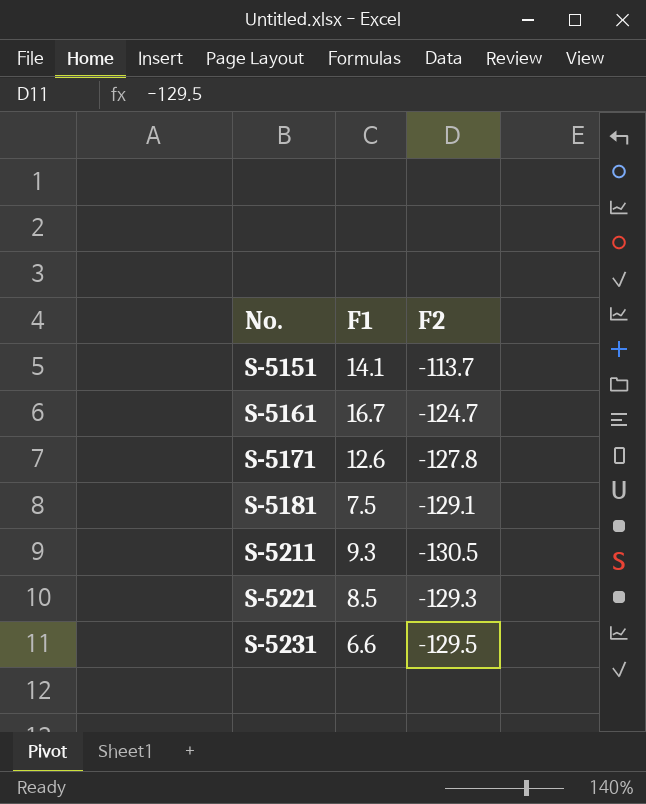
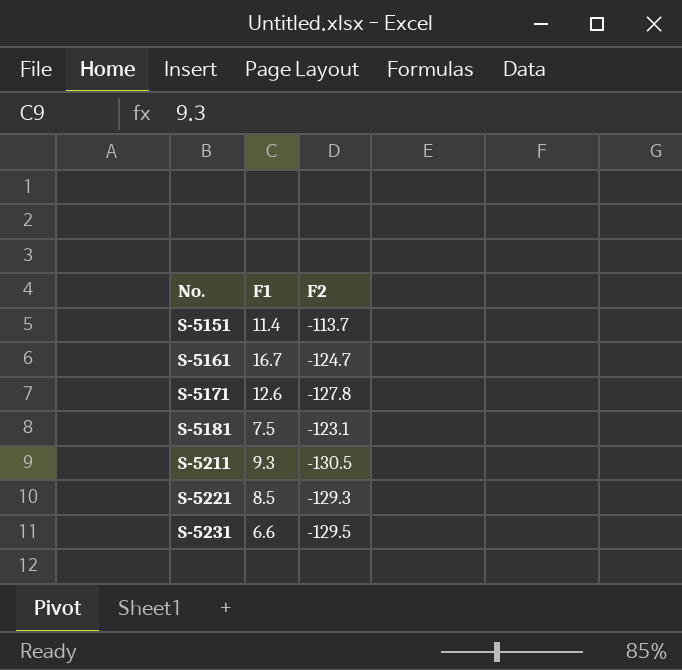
S-5151 | F1: 14.1 -> 11.4
S-5181 | F2: -129.1 -> -123.1

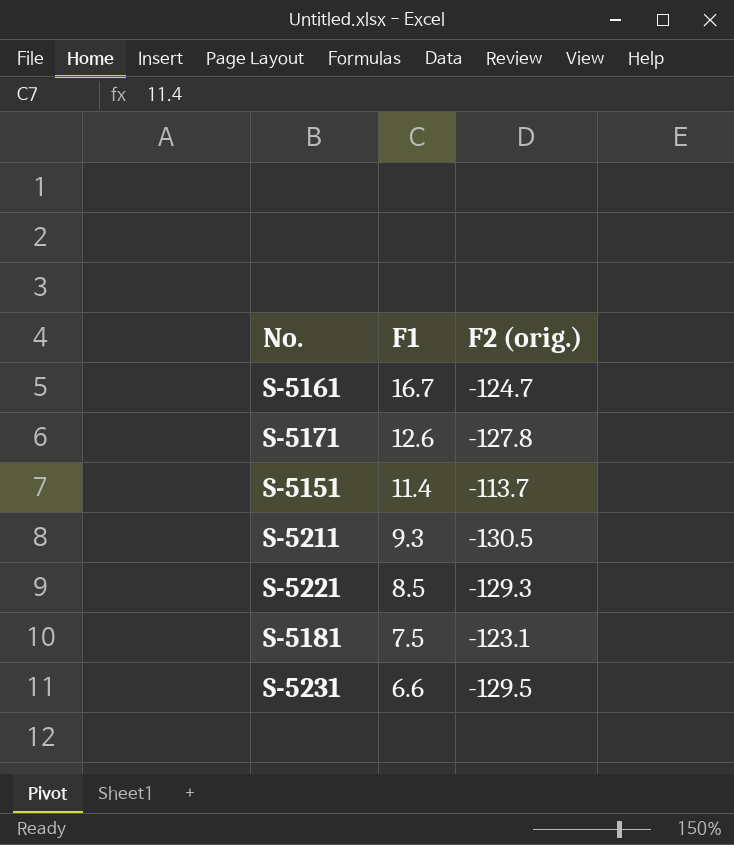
row order: No. ascending -> F1 descending
column name: F2 -> F2 (orig.)

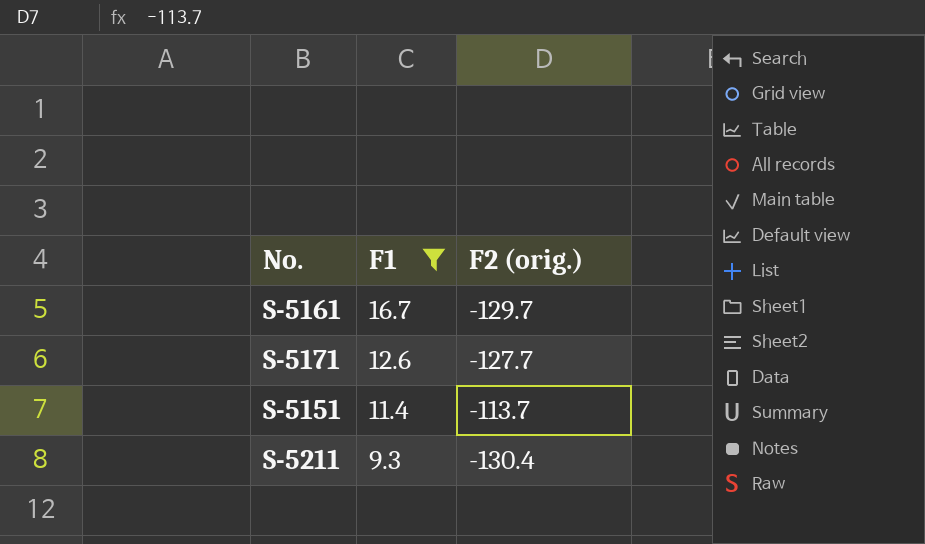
filter: none -> F1 >= 9.3
S-5161 | F2 (orig.): -124.7 -> -129.7
S-5171 | F2 (orig.): -127.8 -> -127.7
S-5211 | F2 (orig.): -130.5 -> -130.4

